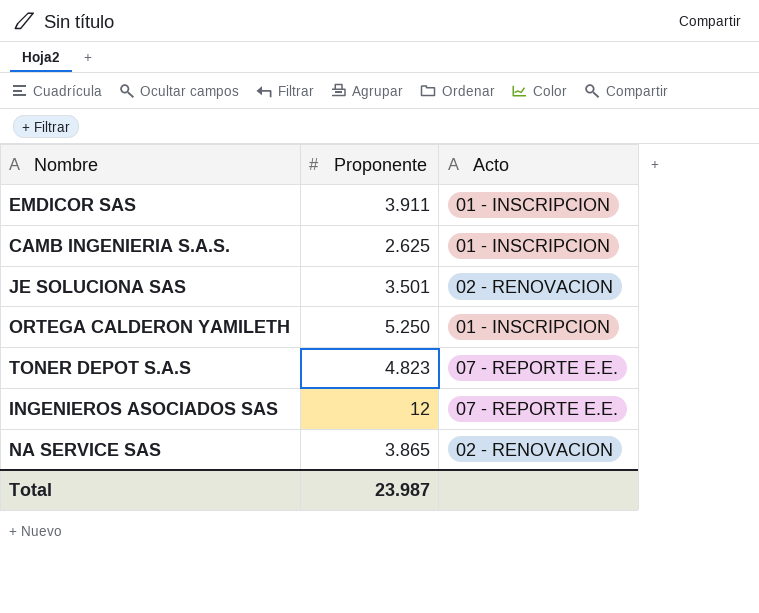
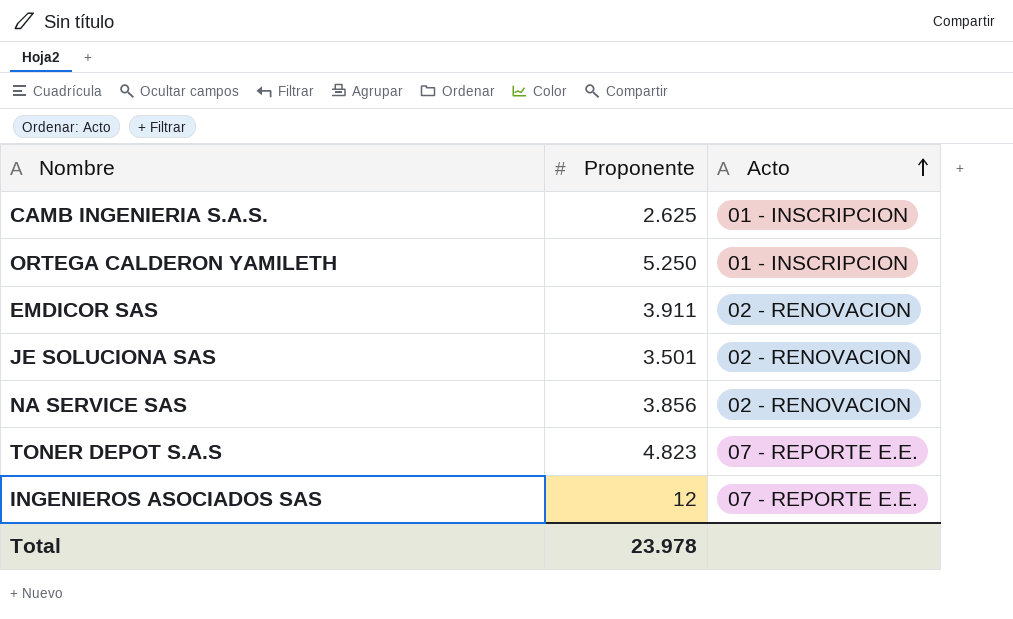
row order: none -> Acto ascending
EMDICOR SAS | Acto: 01 - INSCRIPCION -> 02 - RENOVACION
NA SERVICE SAS | Proponente: 3.865 -> 3.856
Total | Proponente: 23.987 -> 23.978

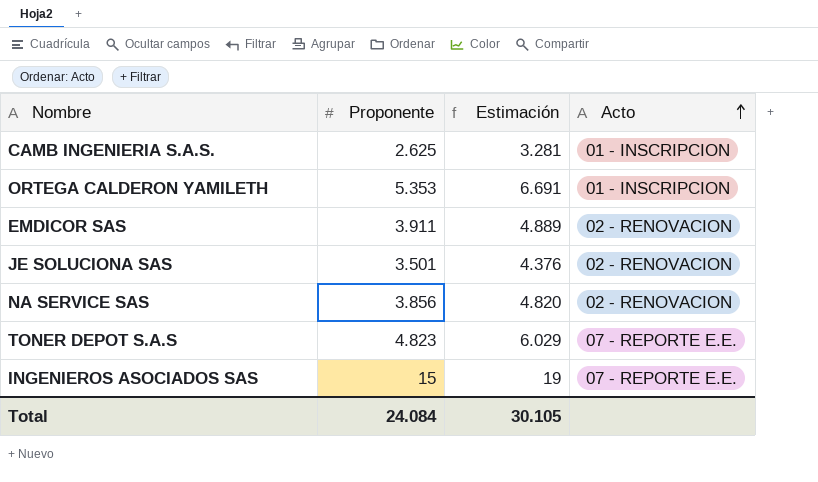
column Estimación | formula: none -> [Proponente] * 1,25
ORTEGA CALDERON YAMILETH | Proponente: 5.250 -> 5.353
INGENIEROS ASOCIADOS SAS | Proponente: 12 -> 15
Total | Proponente: 23.978 -> 24.084

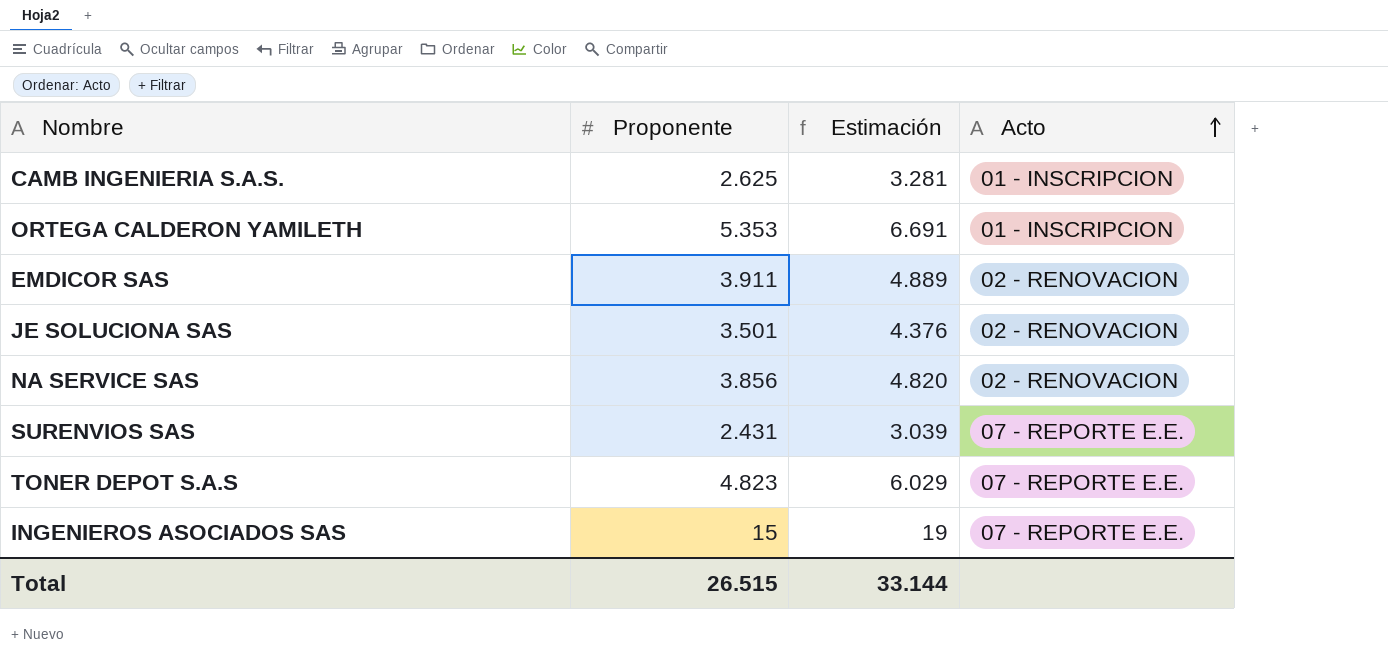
row SURENVIOS SAS: none -> 2.431 | 3.039 | 07 - REPORTE E.E.
Total | Proponente: 24.084 -> 26.515
Total | Estimación: 30.105 -> 33.144

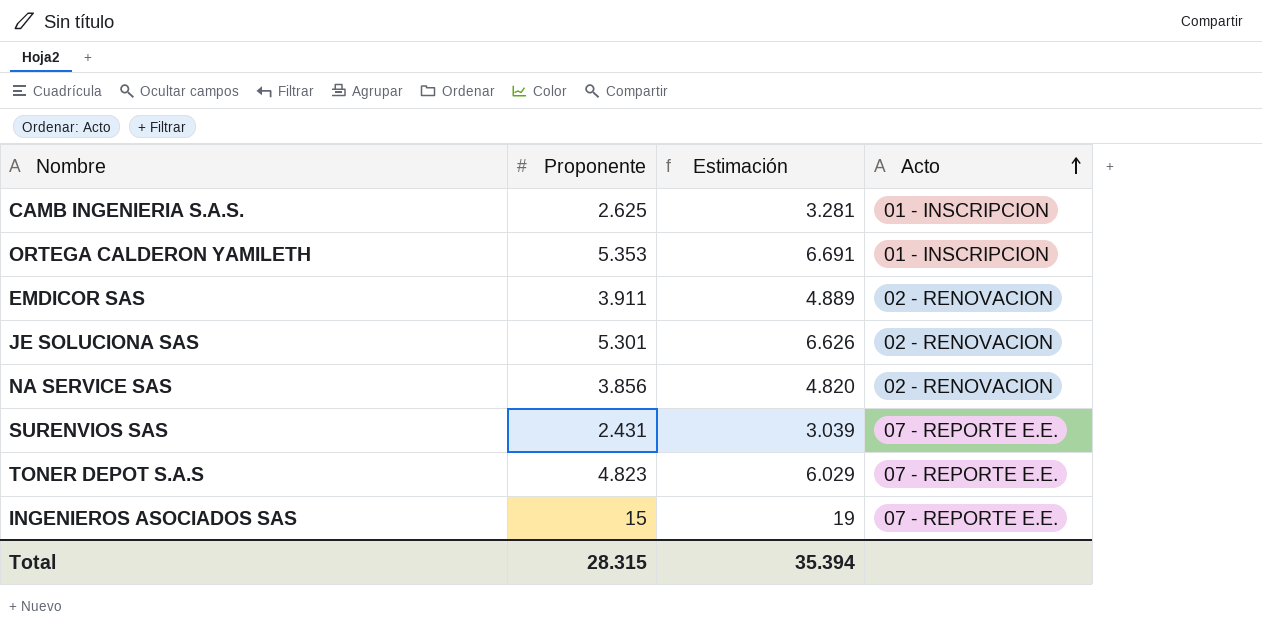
JE SOLUCIONA SAS | Proponente: 3.501 -> 5.301
JE SOLUCIONA SAS | Estimación: 4.376 -> 6.626
Total | Proponente: 26.515 -> 28.315
Total | Estimación: 33.144 -> 35.394

